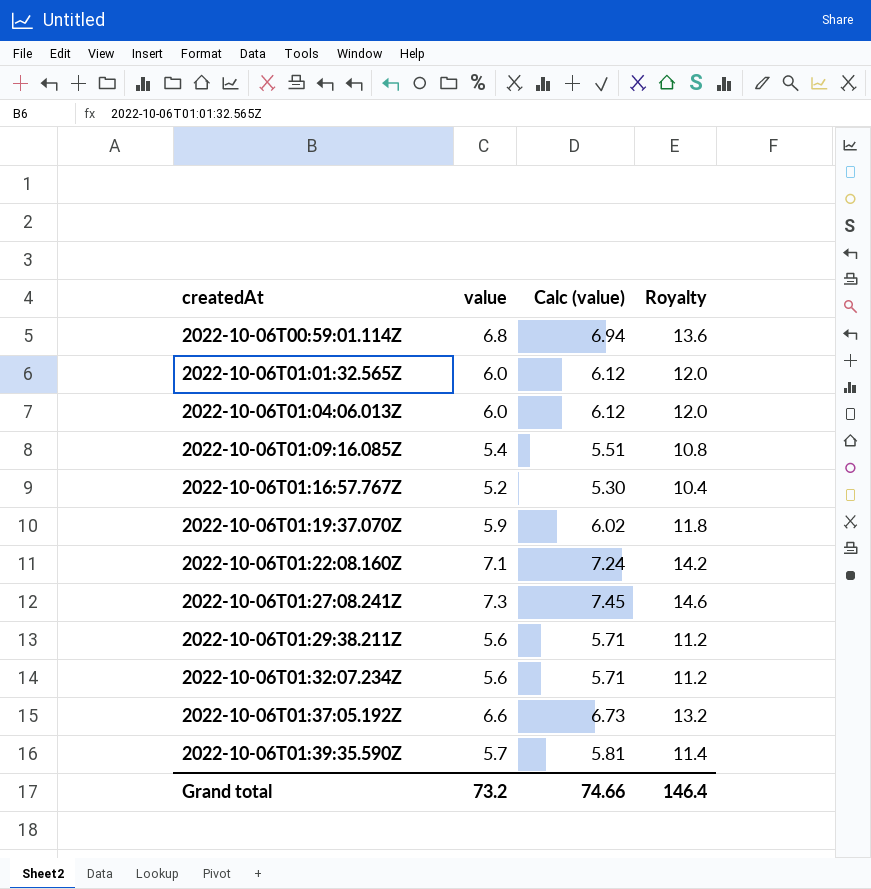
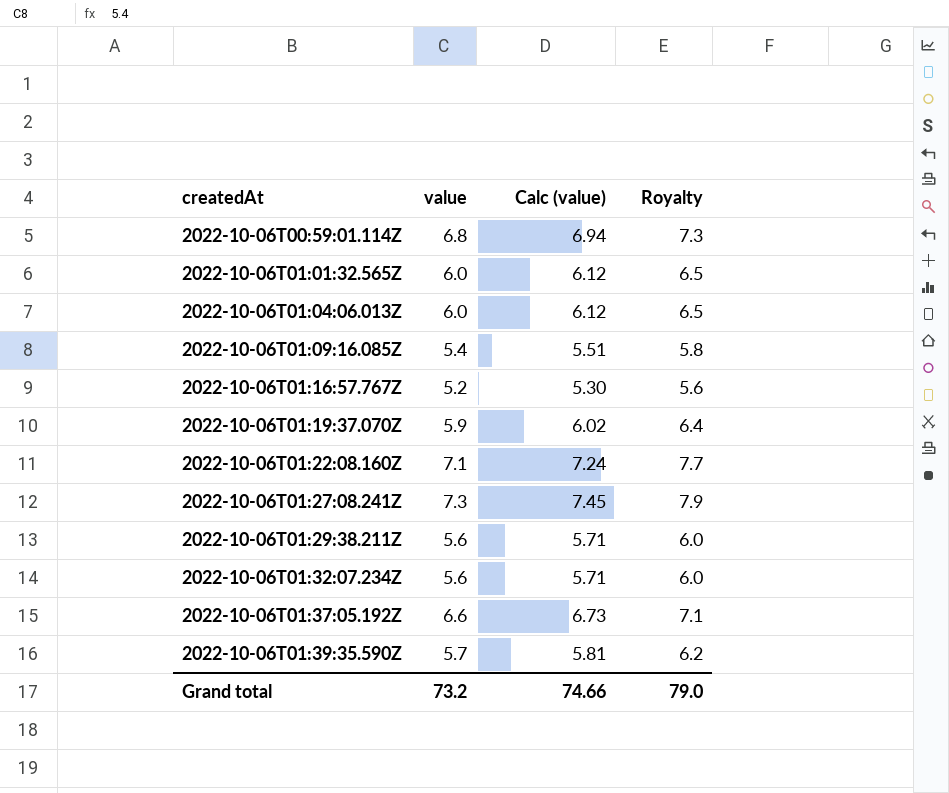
column Royalty | formula: [value] * 2 -> [value] * 1.08
Grand total | Royalty: 146.4 -> 79.0

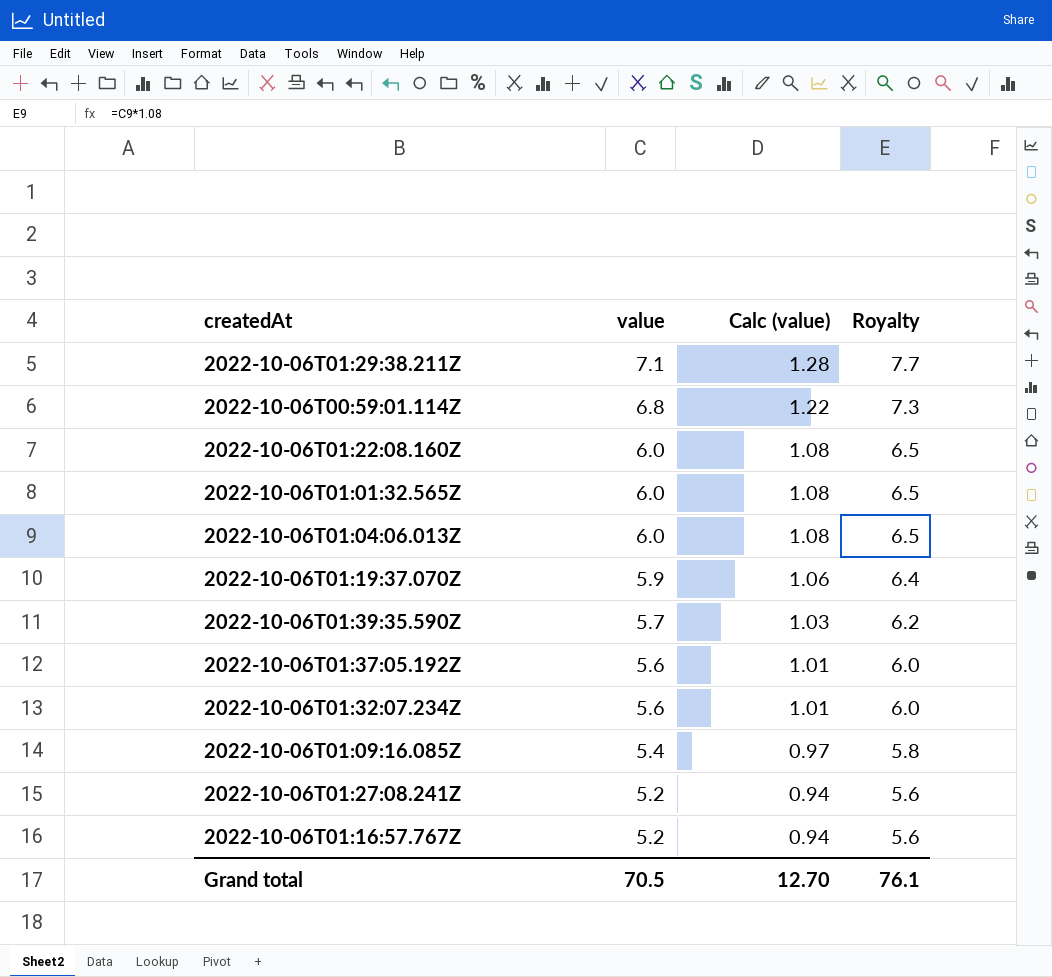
row order: createdAt ascending -> value descending
column Calc (value) | formula: [value] * 1.02 -> [value] * 0.18
2022-10-06T01:29:38.211Z | value: 5.6 -> 7.1
2022-10-06T01:29:38.211Z | Royalty: 6.0 -> 7.7
2022-10-06T01:22:08.160Z | value: 7.1 -> 6.0
2022-10-06T01:22:08.160Z | Royalty: 7.7 -> 6.5
2022-10-06T01:37:05.192Z | value: 6.6 -> 5.6
2022-10-06T01:37:05.192Z | Royalty: 7.1 -> 6.0
2022-10-06T01:27:08.241Z | value: 7.3 -> 5.2
2022-10-06T01:27:08.241Z | Royalty: 7.9 -> 5.6
Grand total | value: 73.2 -> 70.5
Grand total | Calc (value): 74.66 -> 12.70
Grand total | Royalty: 79.0 -> 76.1

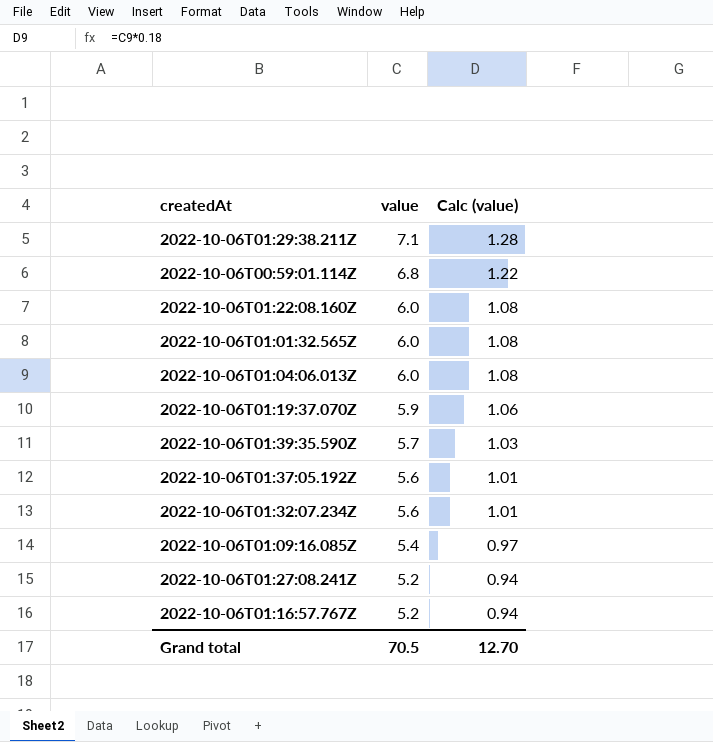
column Royalty | formula: [value] * 1.08 -> none

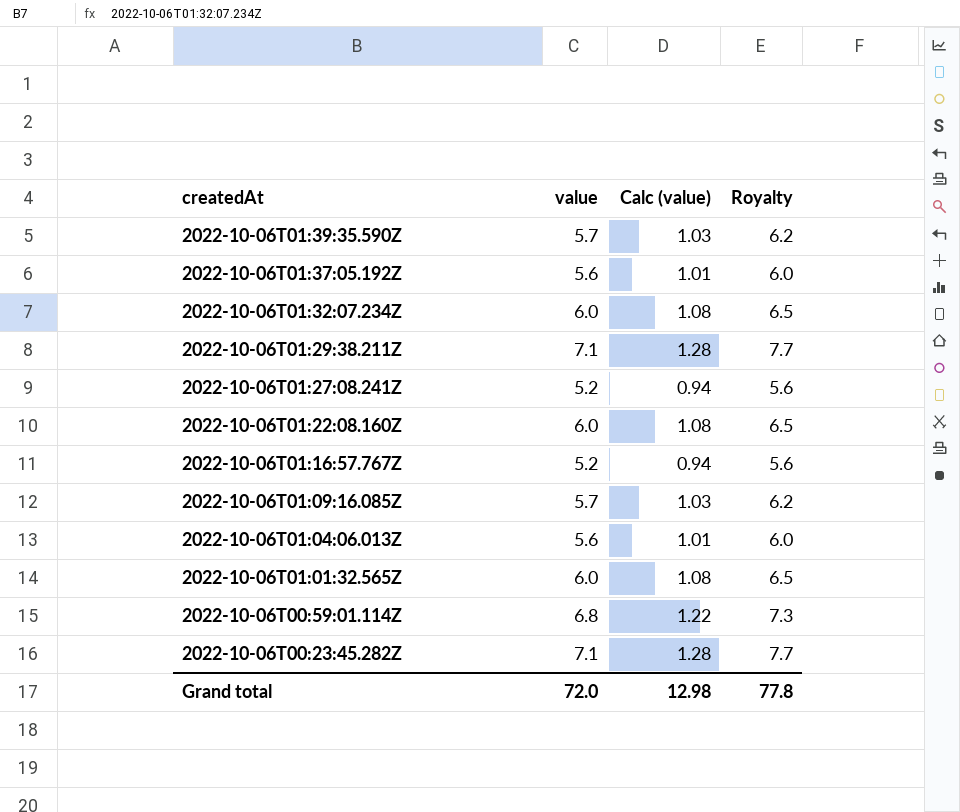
row order: value descending -> createdAt descending
column Royalty | formula: none -> [value] * 1.08
row 2022-10-06T01:19:37.070Z: 5.9 | 1.06 -> none
2022-10-06T01:32:07.234Z | value: 5.6 -> 6.0
2022-10-06T01:32:07.234Z | Calc (value): 1.01 -> 1.08
2022-10-06T01:09:16.085Z | value: 5.4 -> 5.7
2022-10-06T01:09:16.085Z | Calc (value): 0.97 -> 1.03
2022-10-06T01:04:06.013Z | value: 6.0 -> 5.6
2022-10-06T01:04:06.013Z | Calc (value): 1.08 -> 1.01
row 2022-10-06T00:23:45.282Z: none -> 7.1 | 1.28 | 7.7
Grand total | value: 70.5 -> 72.0
Grand total | Calc (value): 12.70 -> 12.98

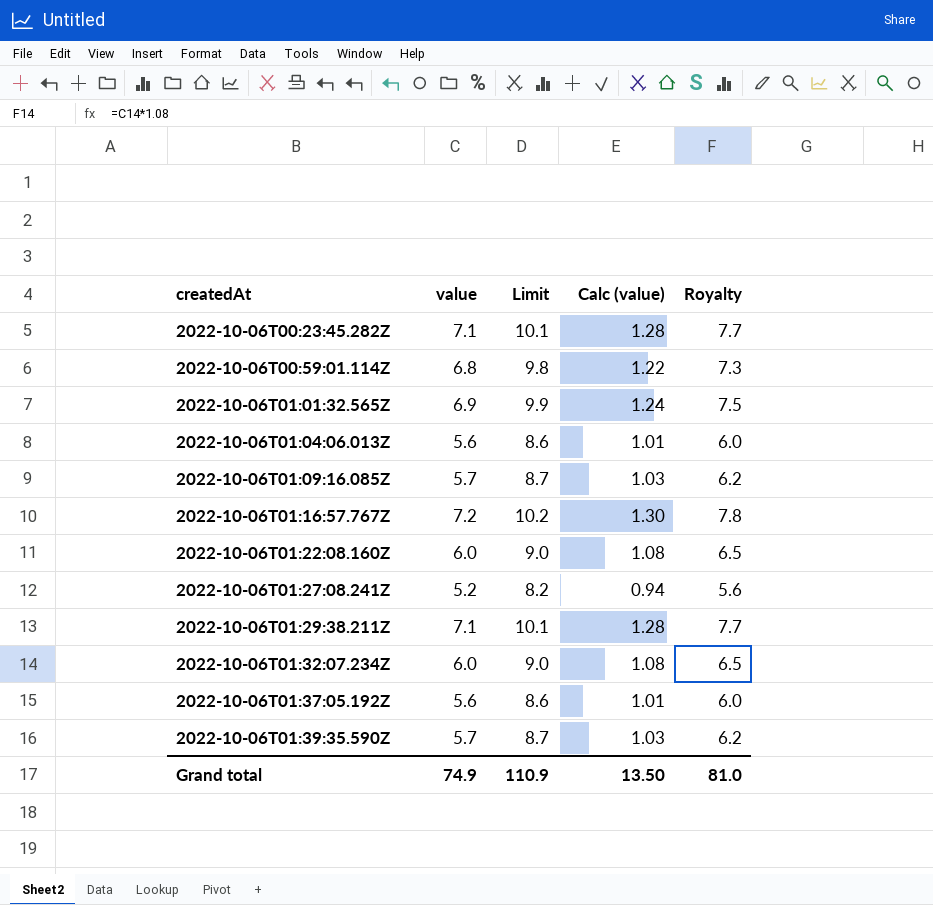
row order: createdAt descending -> createdAt ascending
column Limit | formula: none -> [value] + 3
2022-10-06T01:01:32.565Z | value: 6.0 -> 6.9
2022-10-06T01:01:32.565Z | Calc (value): 1.08 -> 1.24
2022-10-06T01:01:32.565Z | Royalty: 6.5 -> 7.5
2022-10-06T01:16:57.767Z | value: 5.2 -> 7.2
2022-10-06T01:16:57.767Z | Calc (value): 0.94 -> 1.30
2022-10-06T01:16:57.767Z | Royalty: 5.6 -> 7.8
Grand total | value: 72.0 -> 74.9
Grand total | Calc (value): 12.98 -> 13.50
Grand total | Royalty: 77.8 -> 81.0

